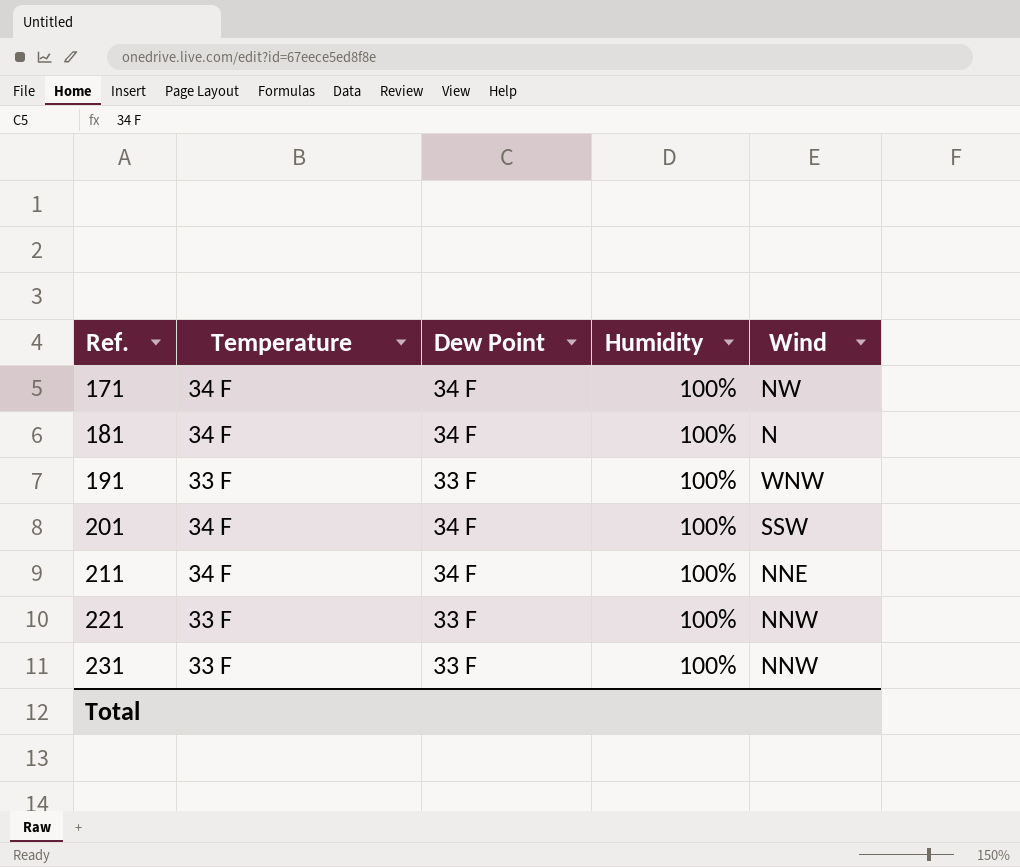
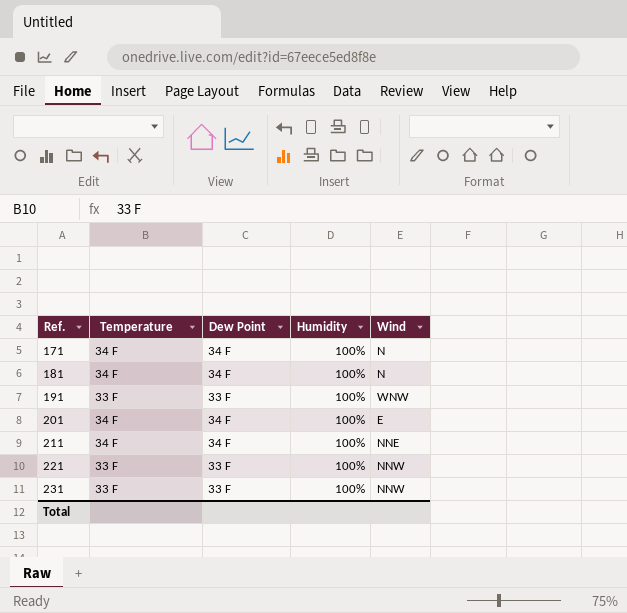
171 | Wind: NW -> N
201 | Wind: SSW -> E

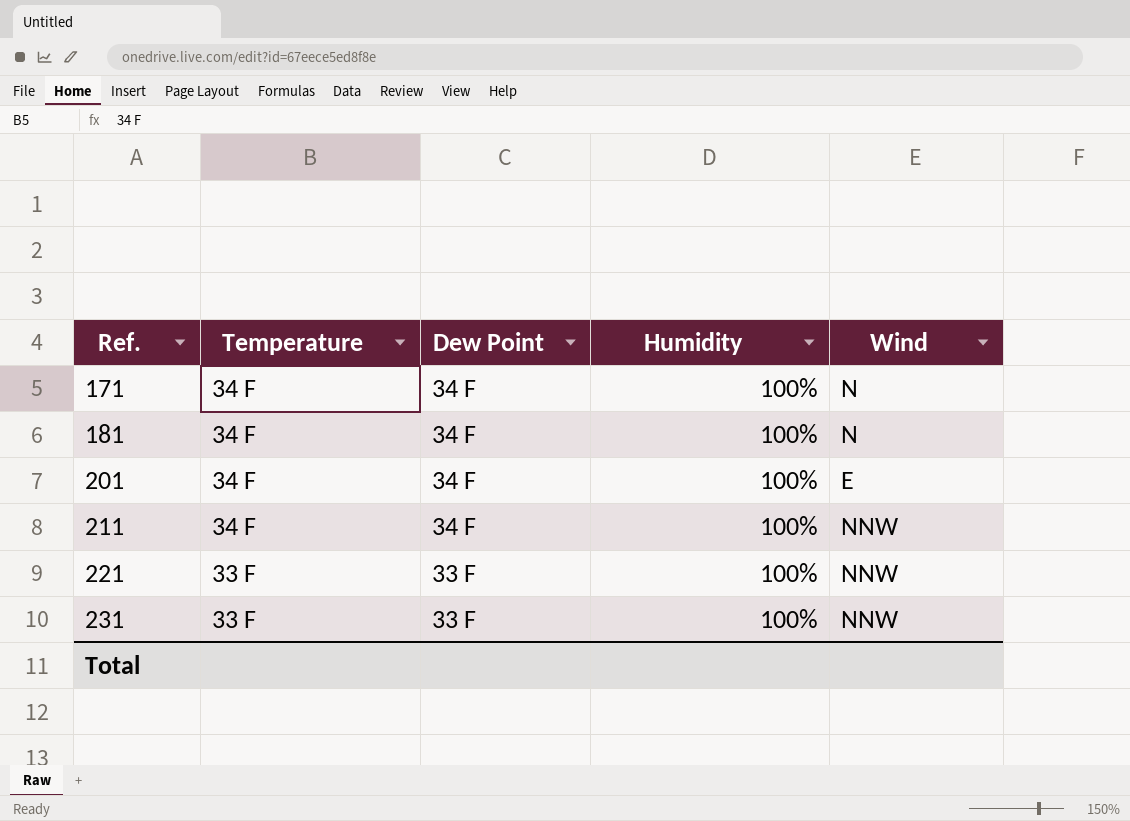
row 191: 33 F | 33 F | 100% | WNW -> none
211 | Wind: NNE -> NNW

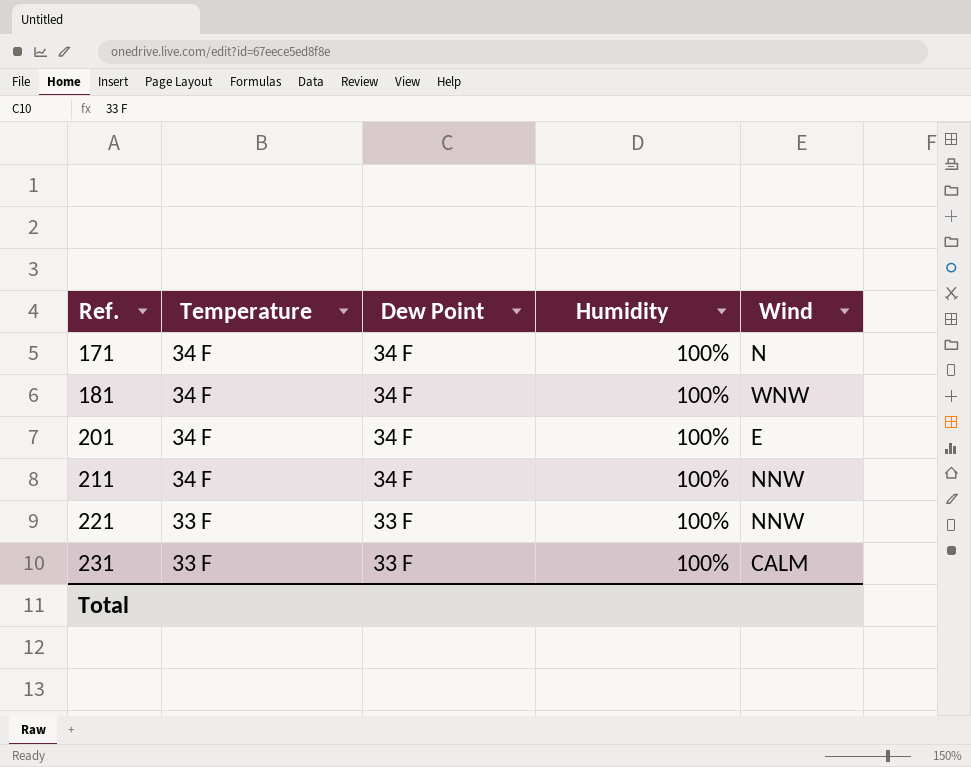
181 | Wind: N -> WNW
231 | Wind: NNW -> CALM

